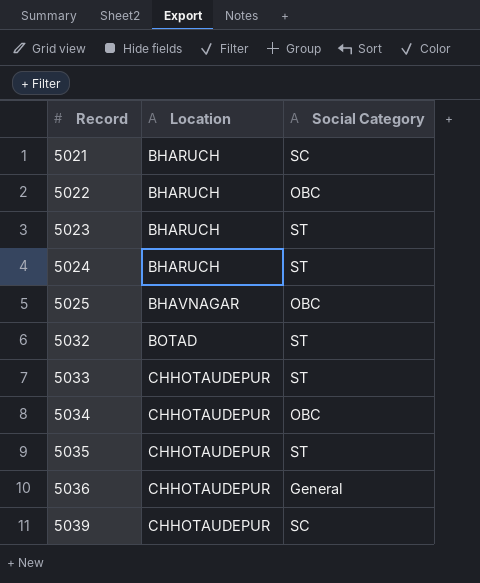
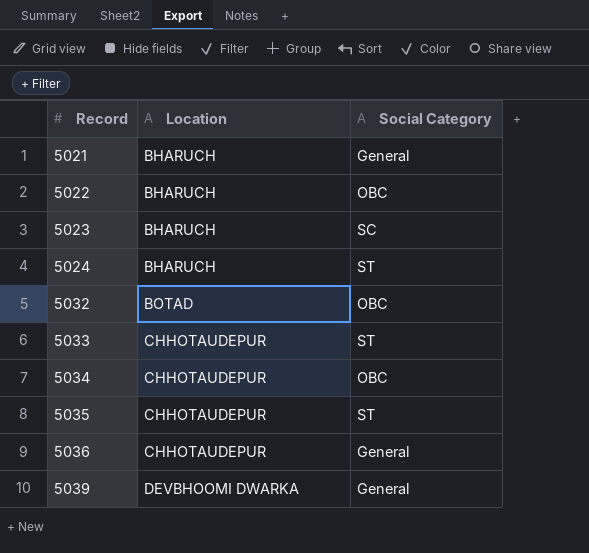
row 5025: BHAVNAGAR | OBC -> none
5021 | Social Category: SC -> General
5023 | Social Category: ST -> SC
5032 | Social Category: ST -> OBC
5039 | Location: CHHOTAUDEPUR -> DEVBHOOMI DWARKA
5039 | Social Category: SC -> General

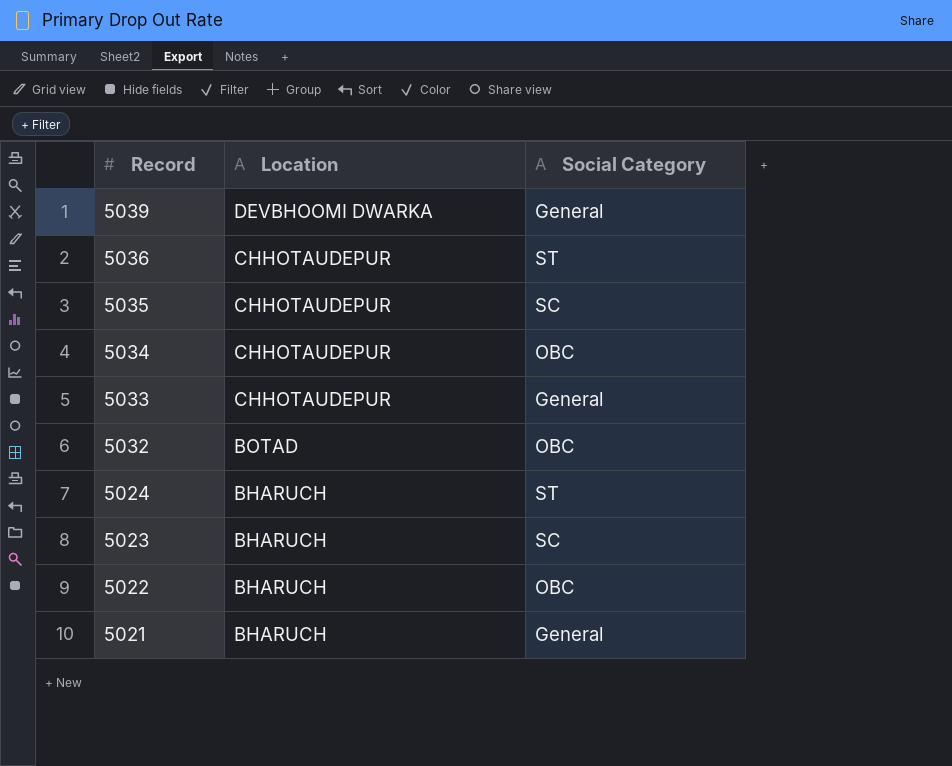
row order: Record ascending -> Record descending
5036 | Social Category: General -> ST
5035 | Social Category: ST -> SC
5033 | Social Category: ST -> General

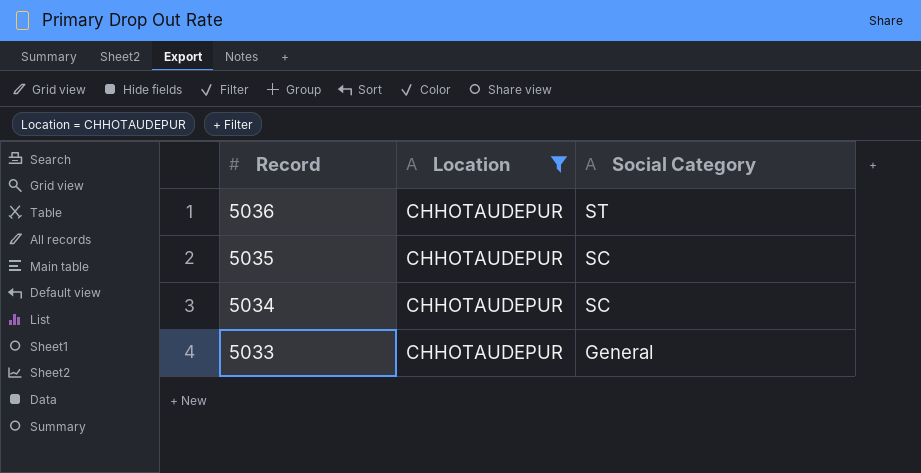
filter: none -> Location = CHHOTAUDEPUR
5034 | Social Category: OBC -> SC

